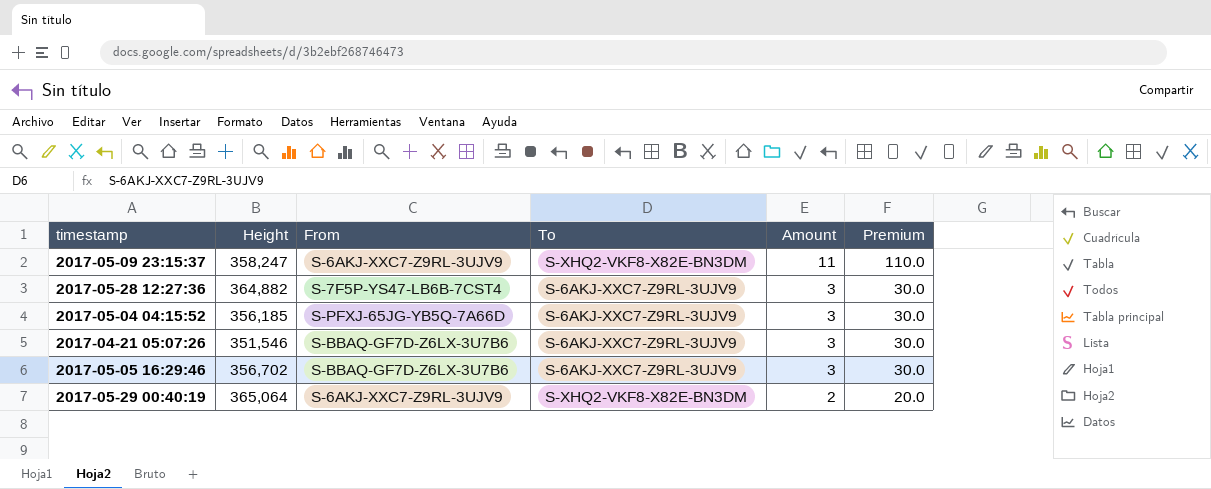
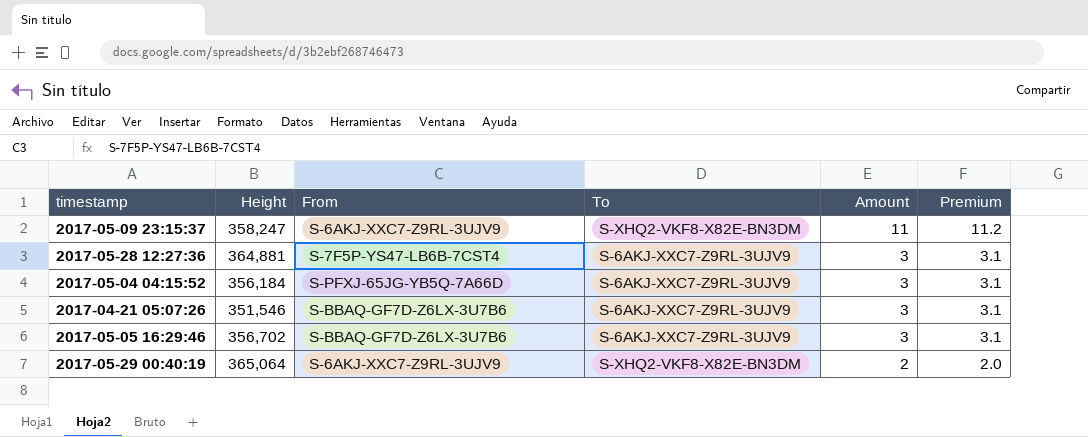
column Premium | formula: [Amount] * 10 -> [Amount] * 1.02
2017-05-28 12:27:36 | Height: 364,882 -> 364,881
2017-05-04 04:15:52 | Height: 356,185 -> 356,184

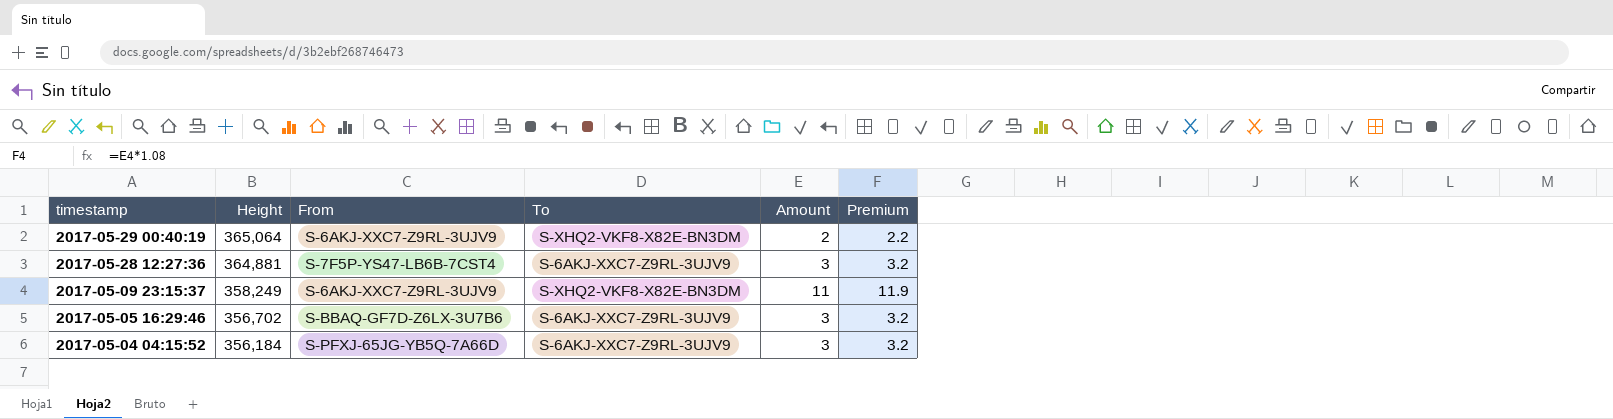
row order: Amount descending -> timestamp descending
column Premium | formula: [Amount] * 1.02 -> [Amount] * 1.08
row 2017-04-21 05:07:26: 351,546 | S-BBAQ-GF7D-Z6LX-3U7B6 | S-6AKJ-XXC7-Z9RL-3UJV9 | 3 | 3.1 -> none
2017-05-09 23:15:37 | Height: 358,247 -> 358,249

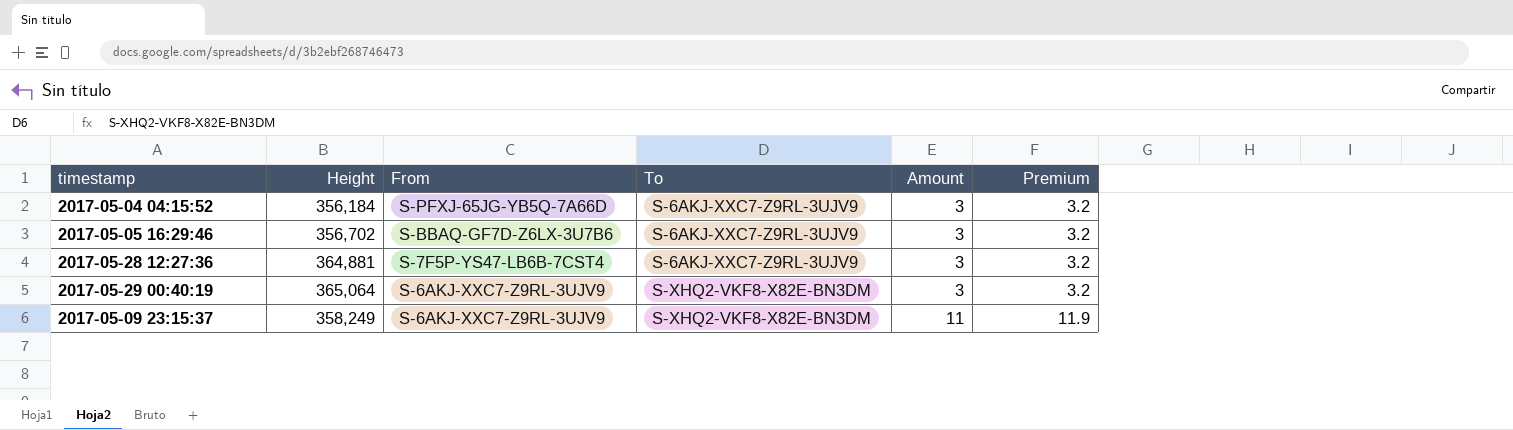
row order: timestamp descending -> From descending
2017-05-29 00:40:19 | Amount: 2 -> 3
2017-05-29 00:40:19 | Premium: 2.2 -> 3.2

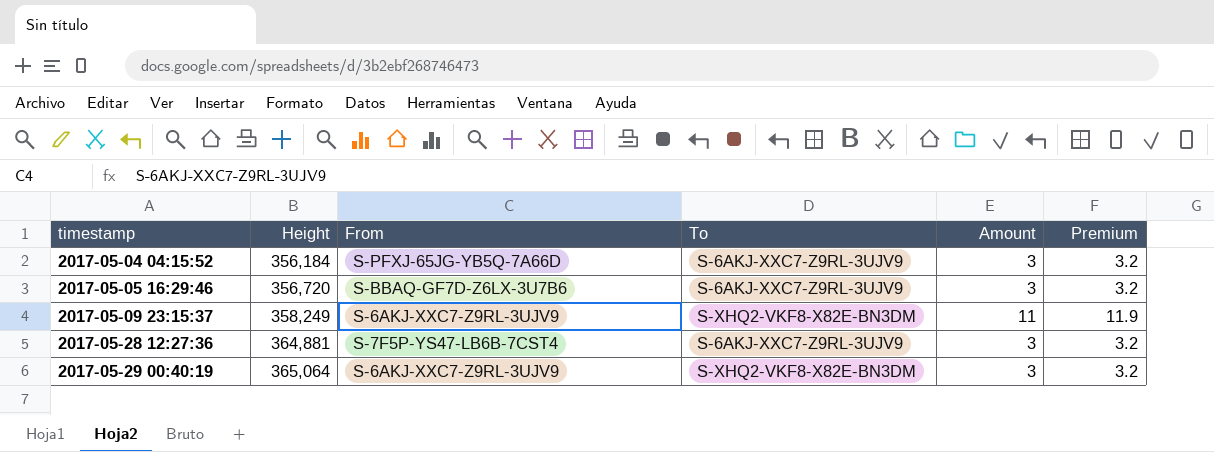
row order: From descending -> timestamp ascending
2017-05-05 16:29:46 | Height: 356,702 -> 356,720

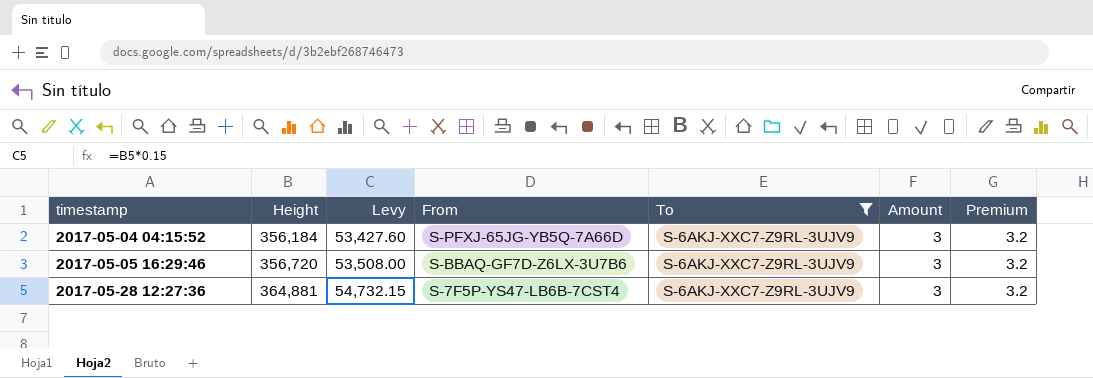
filter: none -> To = S-6AKJ-XXC7-Z9RL-3UJV9
column Levy | formula: none -> [Height] * 0.15

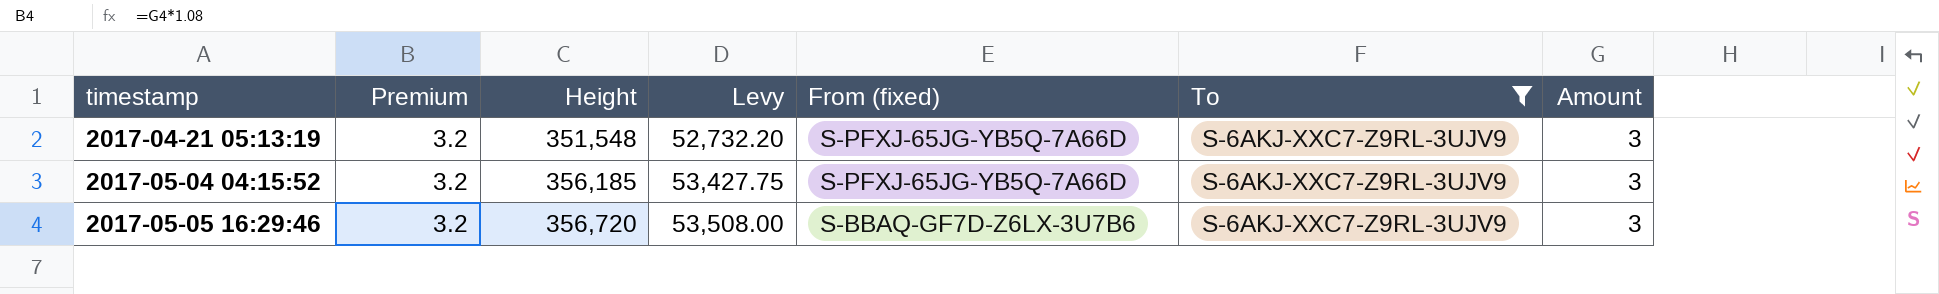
column Premium | position: 7 -> 2
column name: From -> From (fixed)
row 2017-05-28 12:27:36: 364,881 | 54,732.15 | S-7F5P-YS47-LB6B-7CST4 | S-6AKJ-XXC7-Z9RL-3UJV9 | 3 | 3.2 -> none
row 2017-04-21 05:13:19: none -> 3.2 | 351,548 | 52,732.20 | S-PFXJ-65JG-YB5Q-7A66D | S-6AKJ-XXC7-Z9RL-3UJV9 | 3
2017-05-04 04:15:52 | Height: 356,184 -> 356,185
2017-05-04 04:15:52 | Levy: 53,427.60 -> 53,427.75

